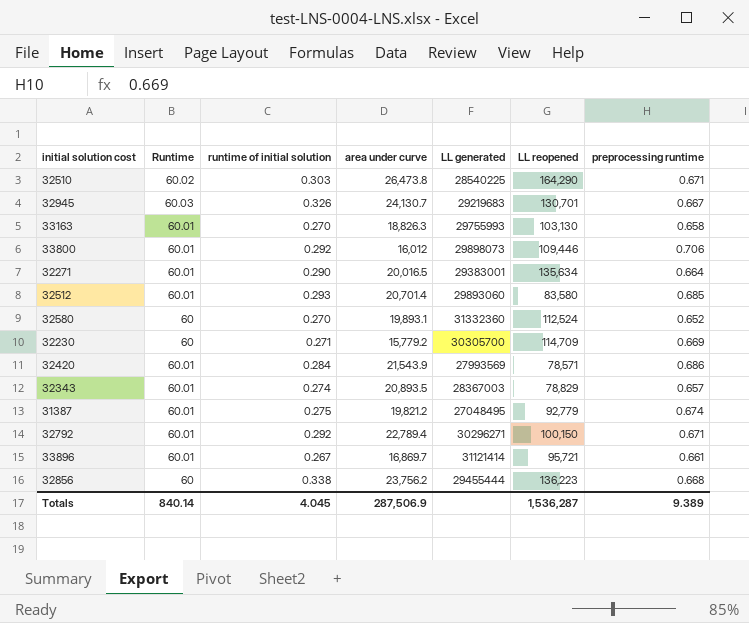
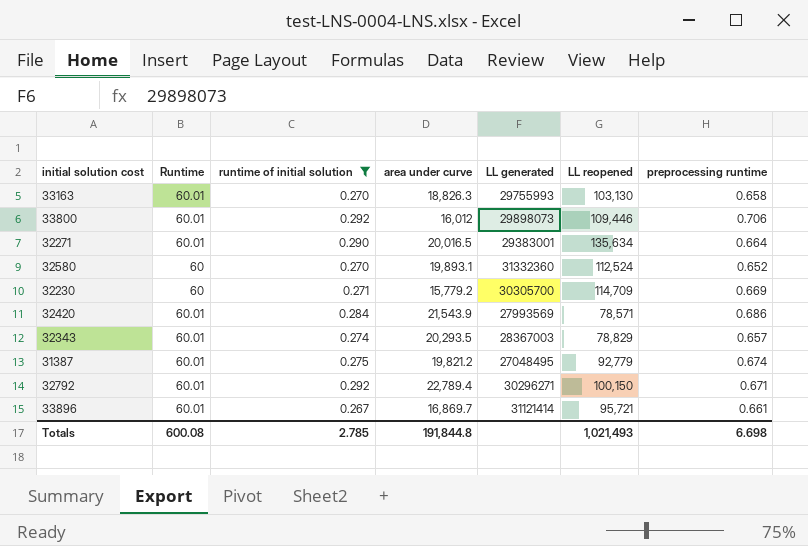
filter: none -> runtime of initial solution <= 0.292
32343 | area under curve: 20,893.5 -> 20,293.5
Totals | Runtime: 840.14 -> 600.08
Totals | runtime of initial solution: 4.045 -> 2.785
Totals | area under curve: 287,506.9 -> 191,844.8
Totals | LL reopened: 1,536,287 -> 1,021,493
Totals | preprocessing runtime: 9.389 -> 6.698

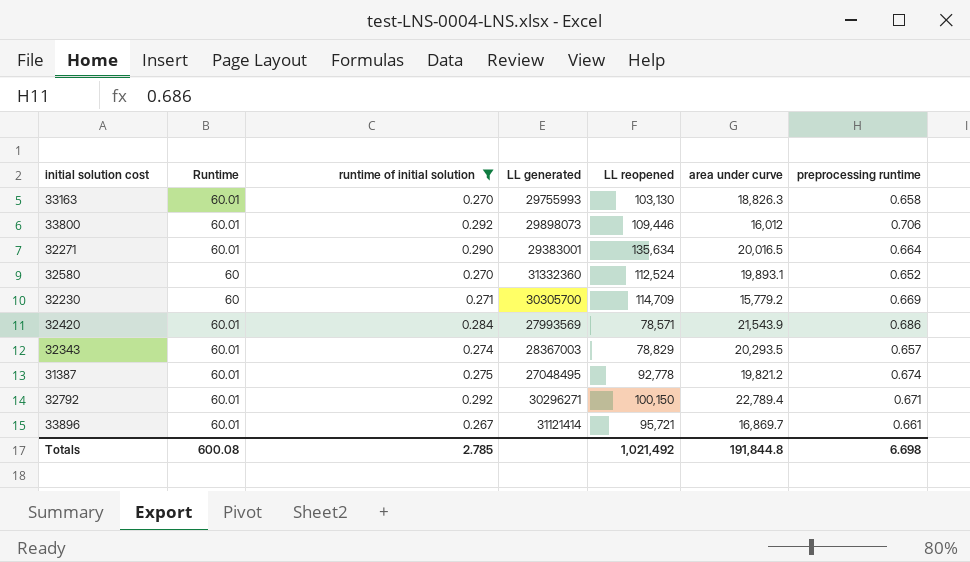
column area under curve | position: 4 -> 6
31387 | LL reopened: 92,779 -> 92,778
Totals | LL reopened: 1,021,493 -> 1,021,492

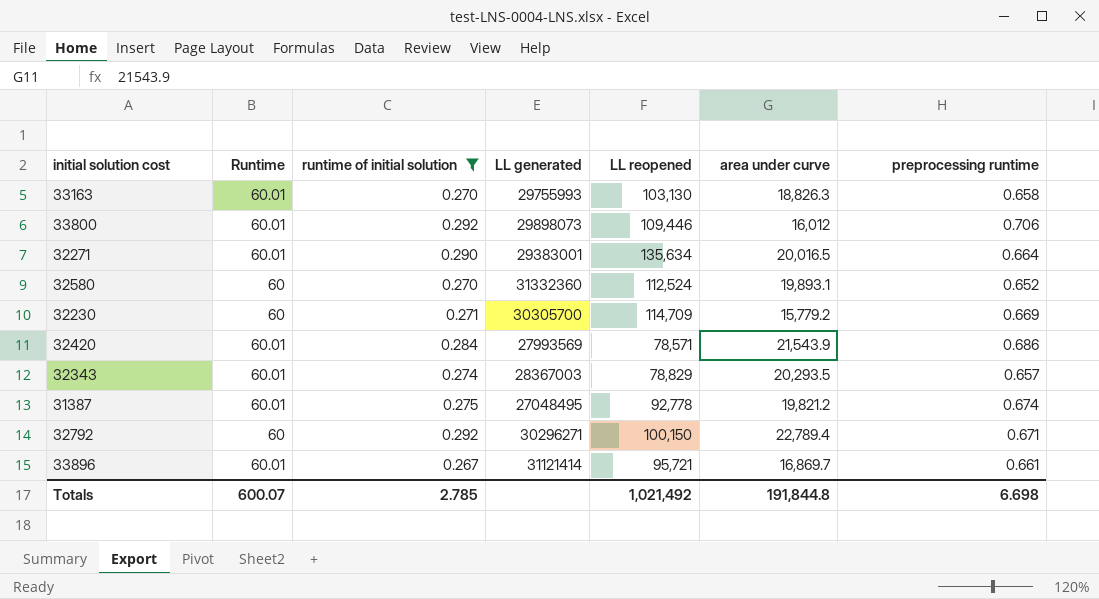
32792 | Runtime: 60.01 -> 60
Totals | Runtime: 600.08 -> 600.07

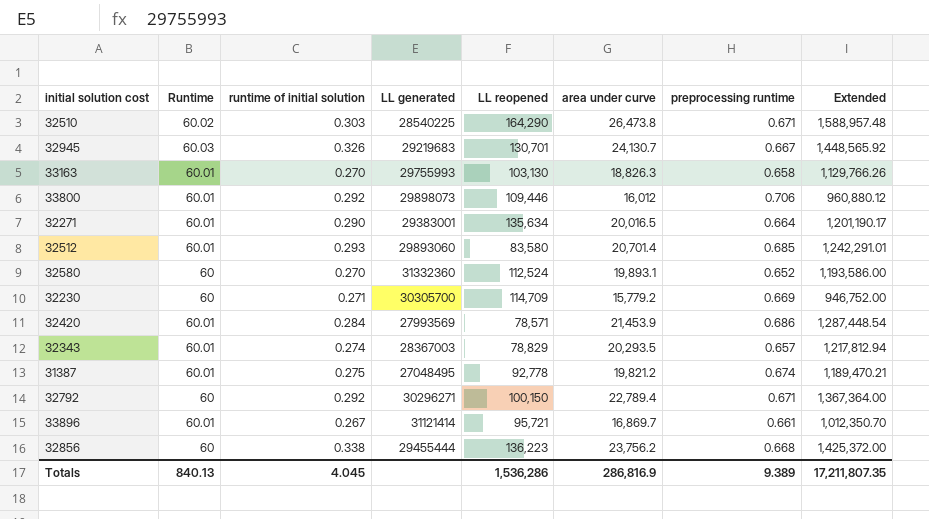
filter: runtime of initial solution <= 0.292 -> none
column Extended | formula: none -> [Runtime] * [area under curve]
32420 | area under curve: 21,543.9 -> 21,453.9
Totals | Runtime: 600.07 -> 840.13
Totals | runtime of initial solution: 2.785 -> 4.045
Totals | LL reopened: 1,021,492 -> 1,536,286
Totals | area under curve: 191,844.8 -> 286,816.9
Totals | preprocessing runtime: 6.698 -> 9.389

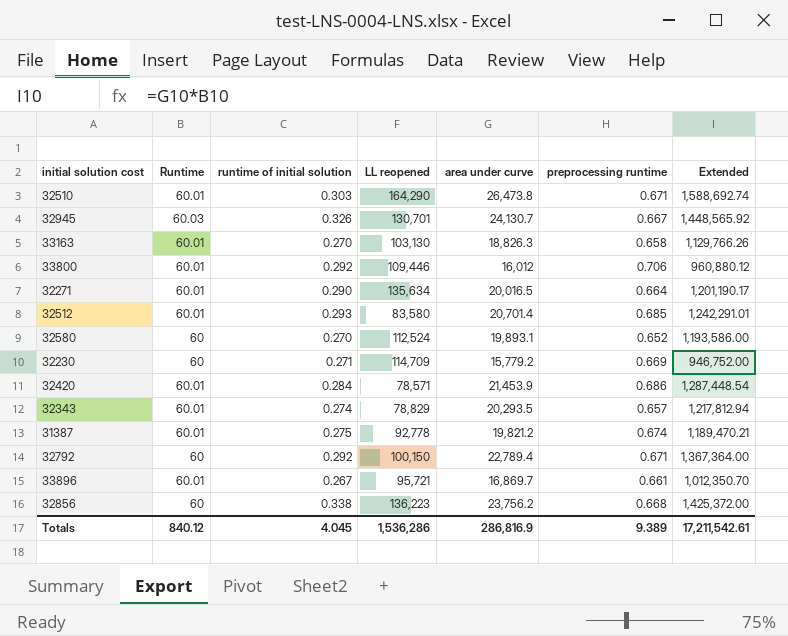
column LL generated | position: 4 -> none
32510 | Runtime: 60.02 -> 60.01
32510 | Extended: 1,588,957.48 -> 1,588,692.74
Totals | Runtime: 840.13 -> 840.12
Totals | Extended: 17,211,807.35 -> 17,211,542.61

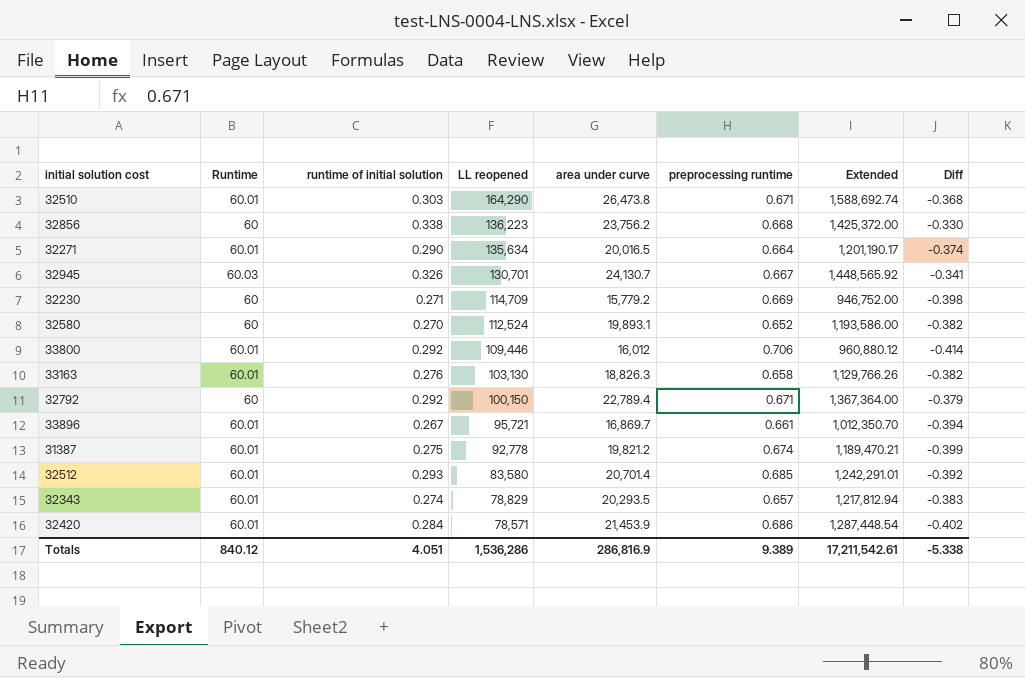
row order: none -> LL reopened descending
column Diff | formula: none -> [runtime of initial solution] - [preprocessing runtime]
33163 | runtime of initial solution: 0.270 -> 0.276
Totals | runtime of initial solution: 4.045 -> 4.051

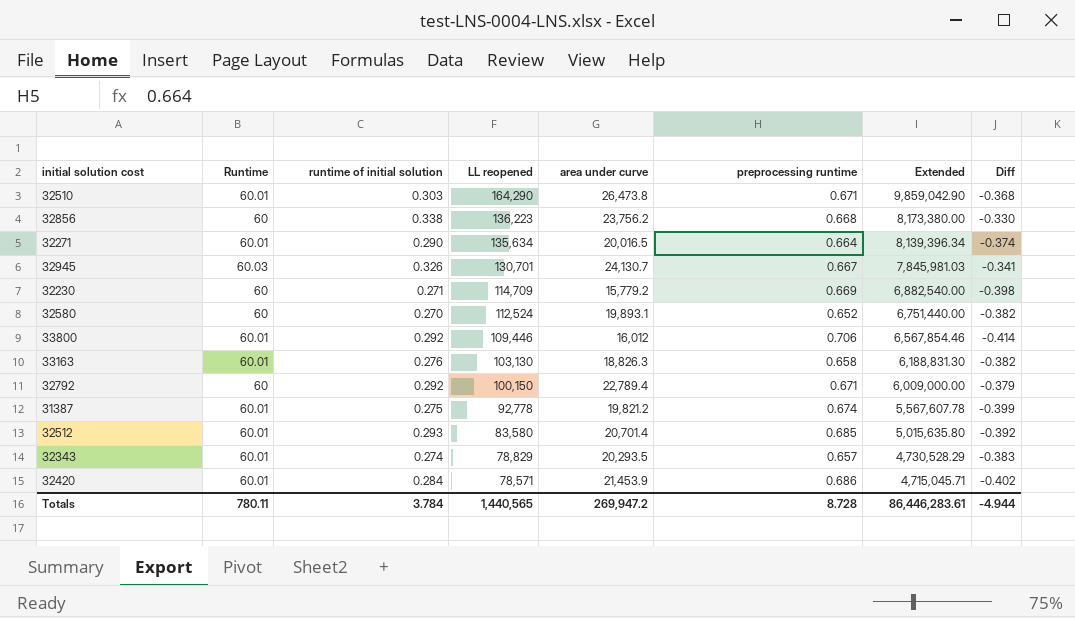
column Extended | formula: [Runtime] * [area under curve] -> [Runtime] * [LL reopened]
row 33896: 60.01 | 0.267 | 95,721 | 16,869.7 | 0.661 | 1,012,350.70 | -0.394 -> none
Totals | Runtime: 840.12 -> 780.11
Totals | runtime of initial solution: 4.051 -> 3.784
Totals | LL reopened: 1,536,286 -> 1,440,565
Totals | area under curve: 286,816.9 -> 269,947.2
Totals | preprocessing runtime: 9.389 -> 8.728
Totals | Extended: 17,211,542.61 -> 86,446,283.61
Totals | Diff: -5.338 -> -4.944

